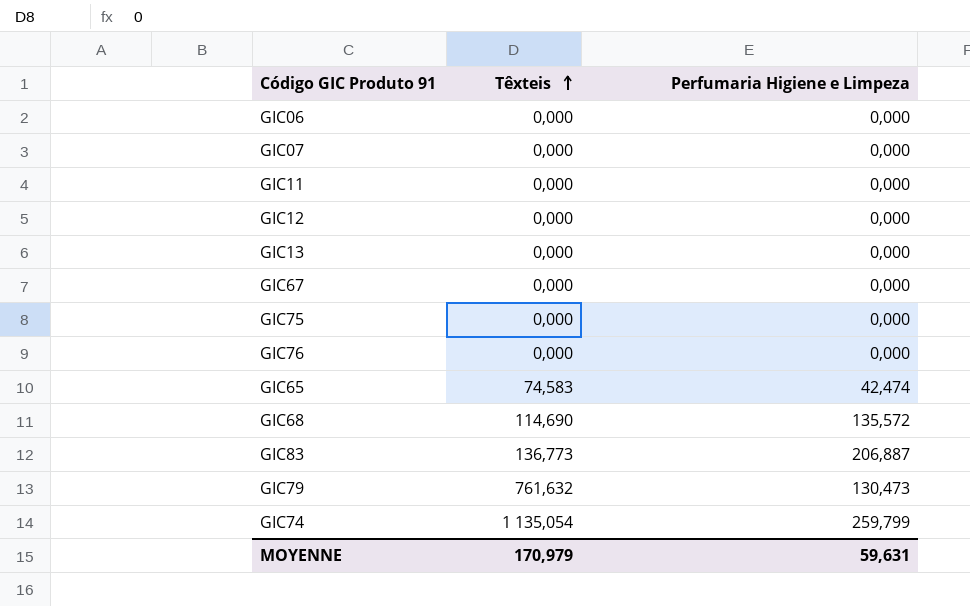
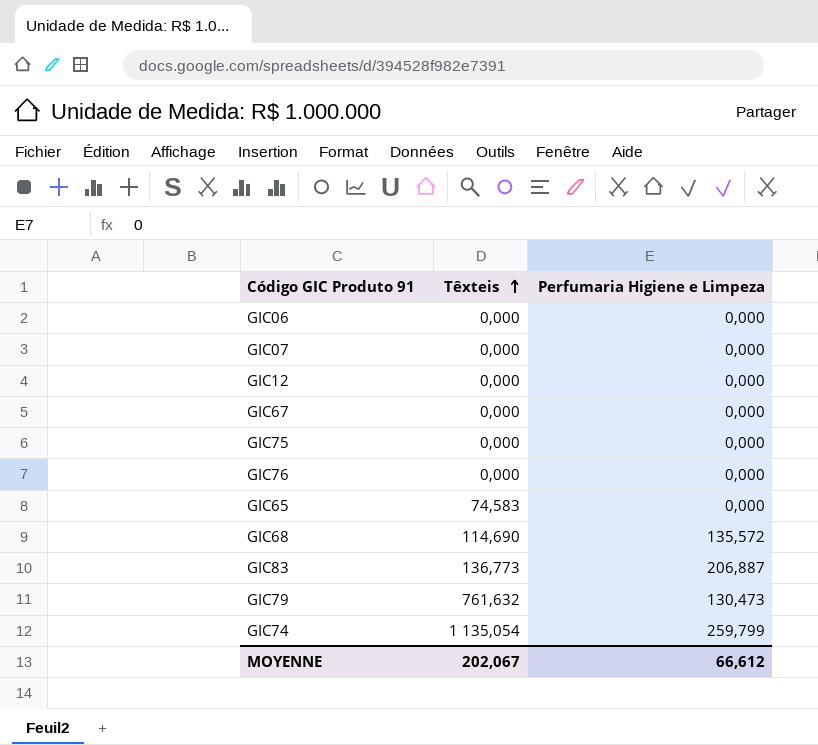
row GIC11: 0,000 | 0,000 -> none
row GIC13: 0,000 | 0,000 -> none
GIC65 | Perfumaria Higiene e Limpeza: 42,474 -> 0,000
MOYENNE | Têxteis: 170,979 -> 202,067
MOYENNE | Perfumaria Higiene e Limpeza: 59,631 -> 66,612

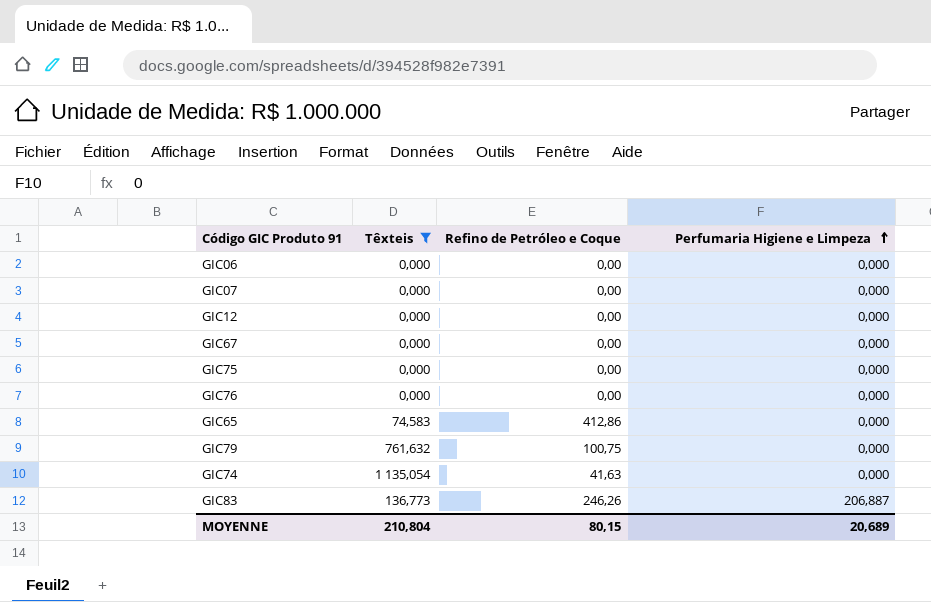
filter: none -> Têxteis != 114,690
row order: Têxteis ascending -> Perfumaria Higiene e Limpeza ascending
column Refino de Petróleo e Coque | position: none -> 3
GIC79 | Perfumaria Higiene e Limpeza: 130,473 -> 0,000
GIC74 | Perfumaria Higiene e Limpeza: 259,799 -> 0,000
MOYENNE | Têxteis: 202,067 -> 210,804
MOYENNE | Perfumaria Higiene e Limpeza: 66,612 -> 20,689

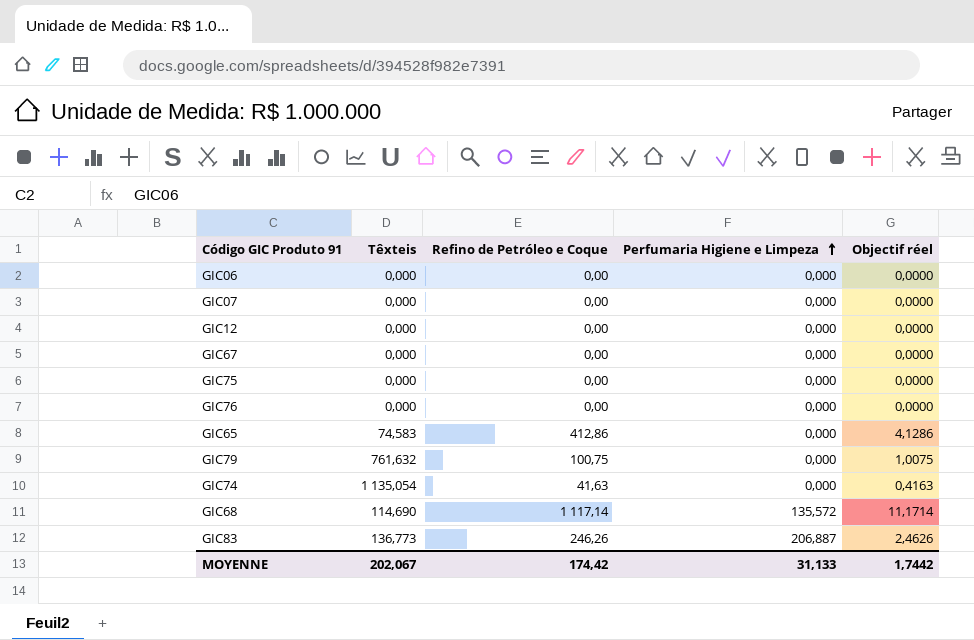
filter: Têxteis != 114,690 -> none
column Objectif réel | formula: none -> [Refino de Petróleo e Coque] * 0,01
MOYENNE | Têxteis: 210,804 -> 202,067
MOYENNE | Refino de Petróleo e Coque: 80,15 -> 174,42
MOYENNE | Perfumaria Higiene e Limpeza: 20,689 -> 31,133

